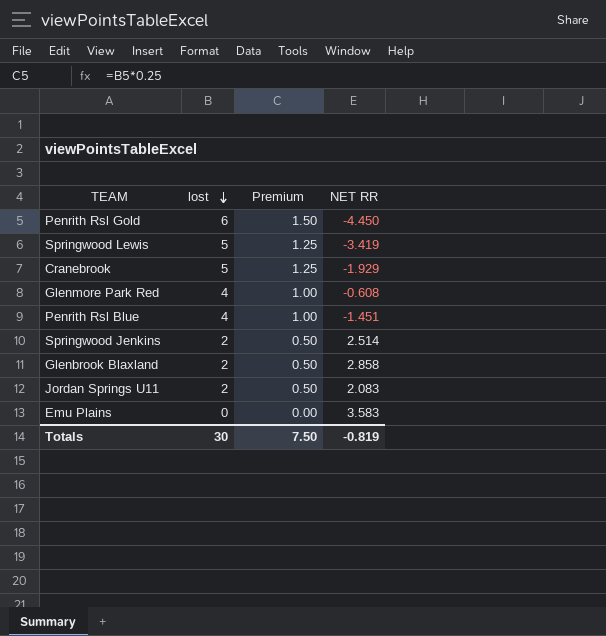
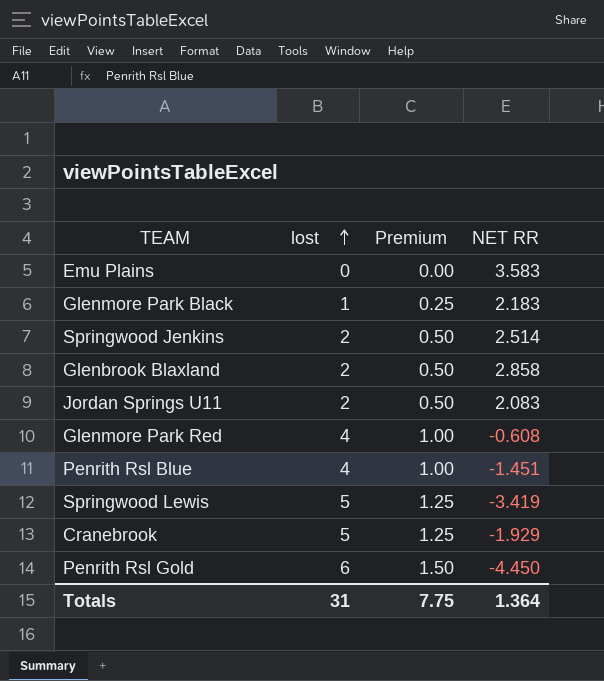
row order: lost descending -> lost ascending
row Glenmore Park Black: none -> 1 | 0.25 | 2.183
Totals | lost: 30 -> 31
Totals | Premium: 7.50 -> 7.75
Totals | NET RR: -0.819 -> 1.364

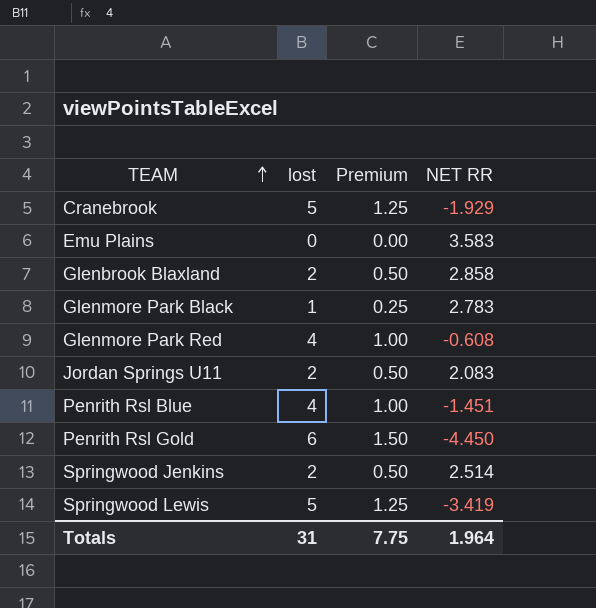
row order: lost ascending -> TEAM ascending
Glenmore Park Black | NET RR: 2.183 -> 2.783
Totals | NET RR: 1.364 -> 1.964

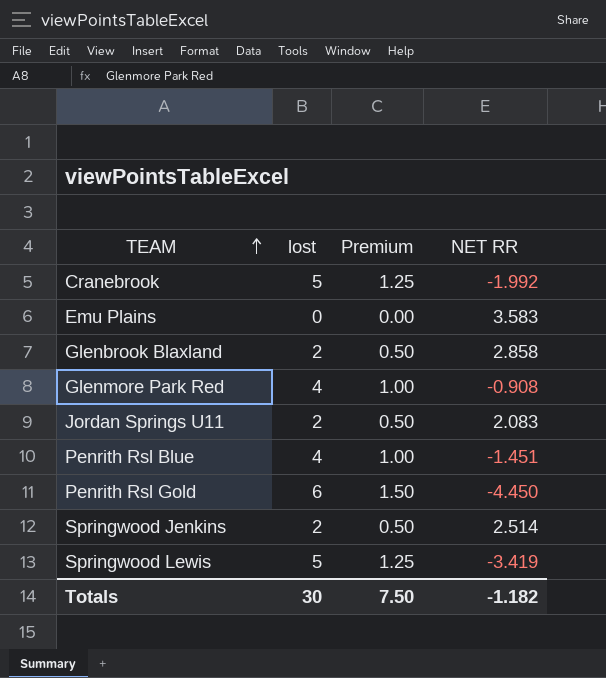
row Glenmore Park Black: 1 | 0.25 | 2.783 -> none
Cranebrook | NET RR: -1.929 -> -1.992
Glenmore Park Red | NET RR: -0.608 -> -0.908
Totals | lost: 31 -> 30
Totals | Premium: 7.75 -> 7.50
Totals | NET RR: 1.964 -> -1.182

